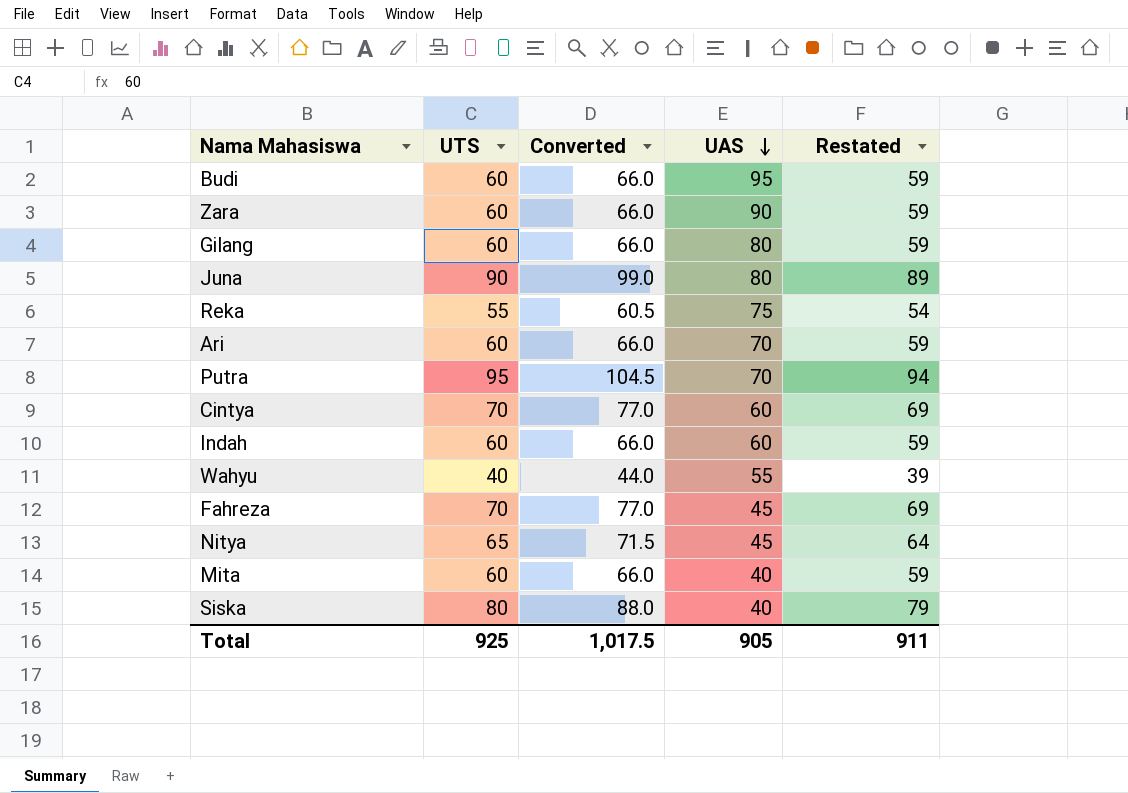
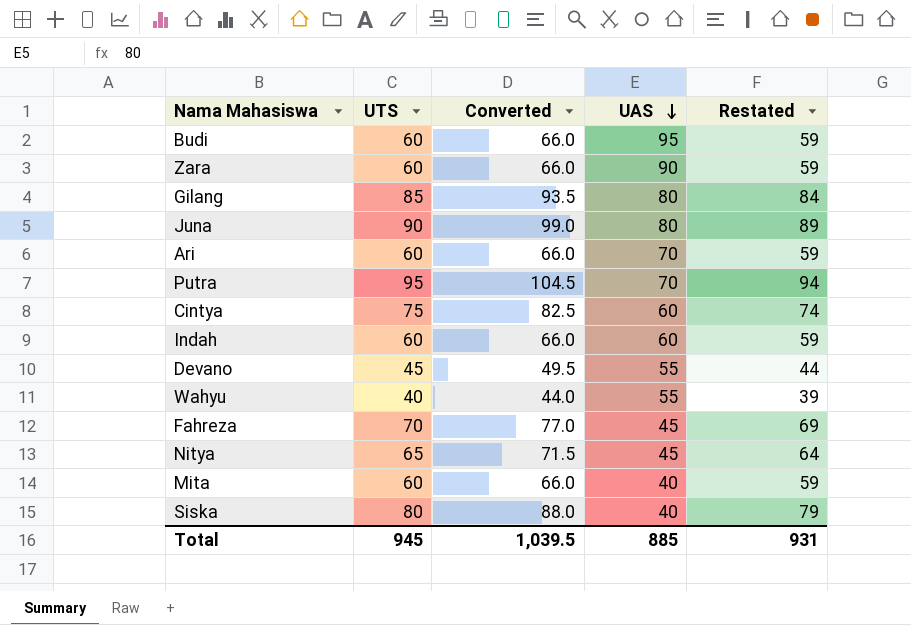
row Reka: 55 | 60.5 | 75 | 54 -> none
Gilang | UTS: 60 -> 85
Gilang | Converted: 66.0 -> 93.5
Gilang | Restated: 59 -> 84
Cintya | UTS: 70 -> 75
Cintya | Converted: 77.0 -> 82.5
Cintya | Restated: 69 -> 74
row Devano: none -> 45 | 49.5 | 55 | 44
Total | UTS: 925 -> 945
Total | Converted: 1,017.5 -> 1,039.5
Total | UAS: 905 -> 885
Total | Restated: 911 -> 931

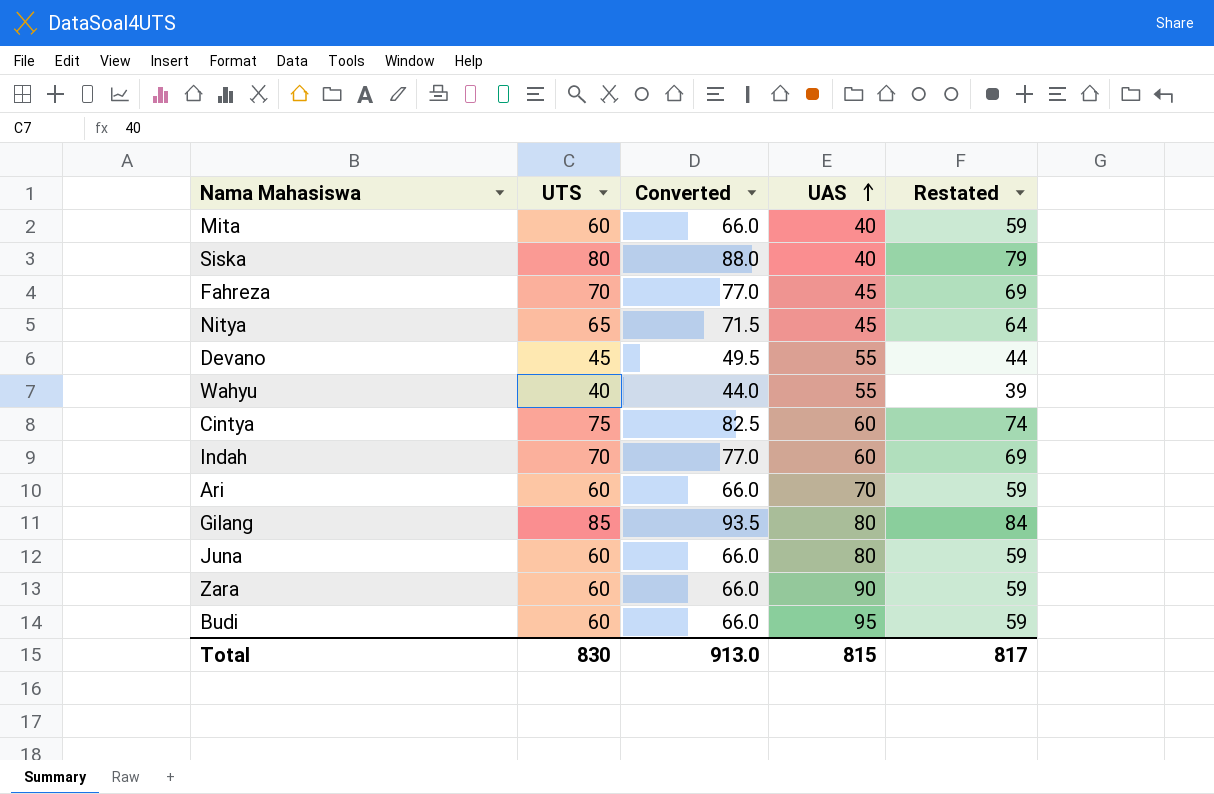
row order: UAS descending -> UAS ascending
row Putra: 95 | 104.5 | 70 | 94 -> none
Indah | UTS: 60 -> 70
Indah | Converted: 66.0 -> 77.0
Indah | Restated: 59 -> 69
Juna | UTS: 90 -> 60
Juna | Converted: 99.0 -> 66.0
Juna | Restated: 89 -> 59
Total | UTS: 945 -> 830
Total | Converted: 1,039.5 -> 913.0
Total | UAS: 885 -> 815
Total | Restated: 931 -> 817

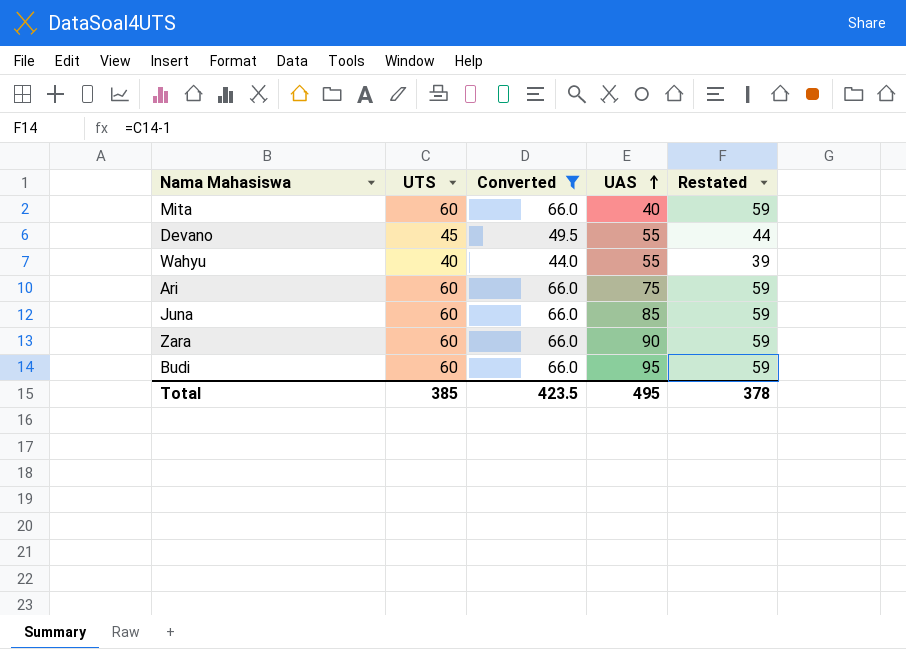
filter: none -> Converted <= 66.0
Ari | UAS: 70 -> 75
Juna | UAS: 80 -> 85
Total | UTS: 830 -> 385
Total | Converted: 913.0 -> 423.5
Total | UAS: 815 -> 495
Total | Restated: 817 -> 378

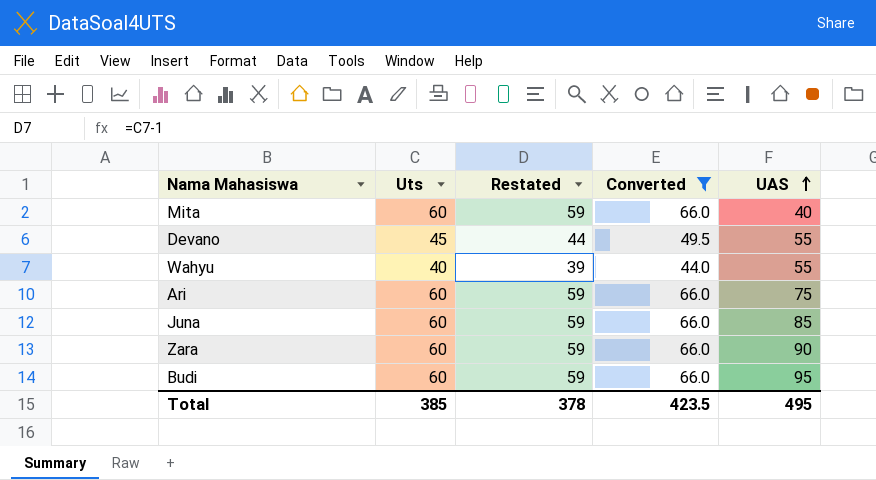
column name: UTS -> Uts
column Restated | position: 5 -> 3

